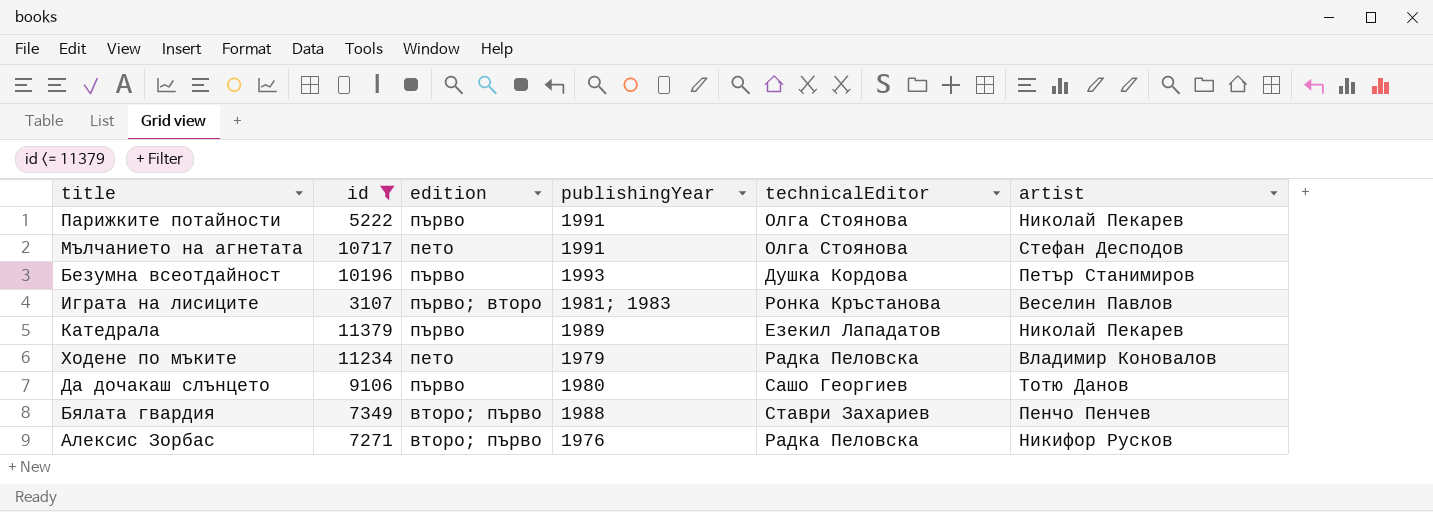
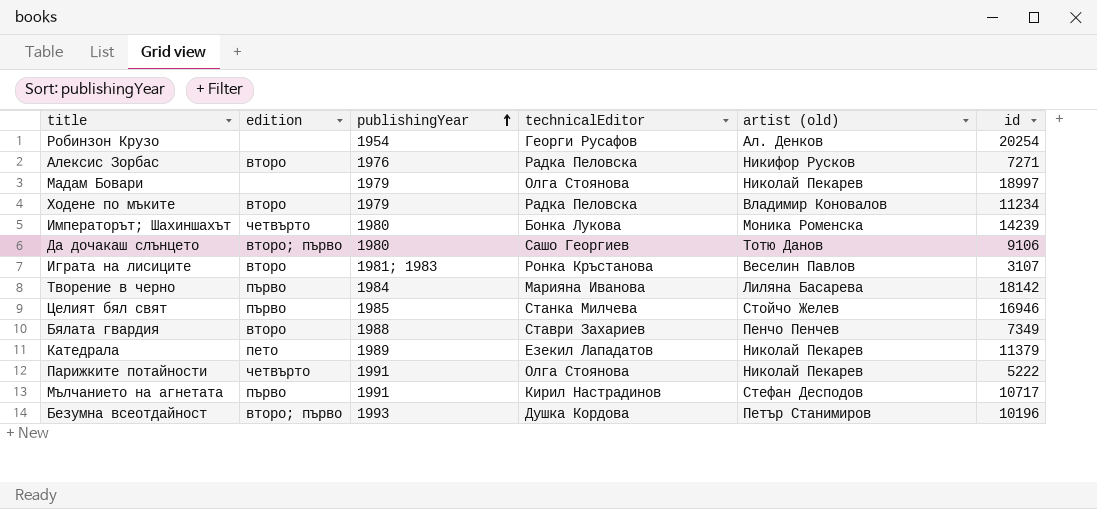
filter: id <= 11379 -> none
row order: none -> publishingYear ascending
column name: artist -> artist (old)
column id | position: 2 -> 6
Алексис Зорбас | edition: второ; първо -> второ
Ходене по мъките | edition: пето -> второ
Да дочакаш слънцето | edition: първо -> второ; първо
Играта на лисиците | edition: първо; второ -> второ
Бялата гвардия | edition: второ; първо -> второ
Катедрала | edition: първо -> пето
Парижките потайности | edition: първо -> четвърто
Мълчанието на агнетата | edition: пето -> първо
Мълчанието на агнетата | technicalEditor: Олга Стоянова -> Кирил Настрадинов
Безумна всеотдайност | edition: първо -> второ; първо

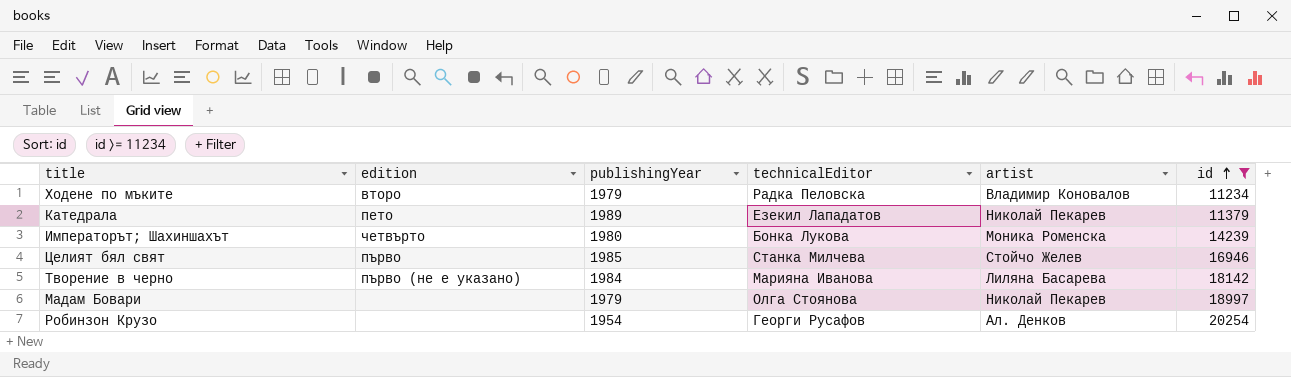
filter: none -> id >= 11234
row order: publishingYear ascending -> id ascending
column name: artist (old) -> artist
Творение в черно | edition: първо -> първо (не е указано)

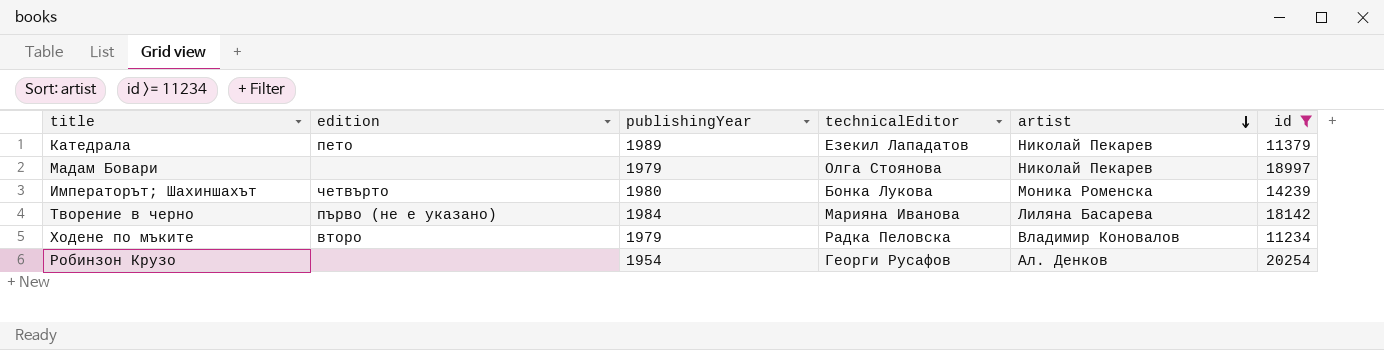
row order: id ascending -> artist descending
row Целият бял свят: първо | 1985 | Станка Милчева | Стойчо Желев | 16946 -> none

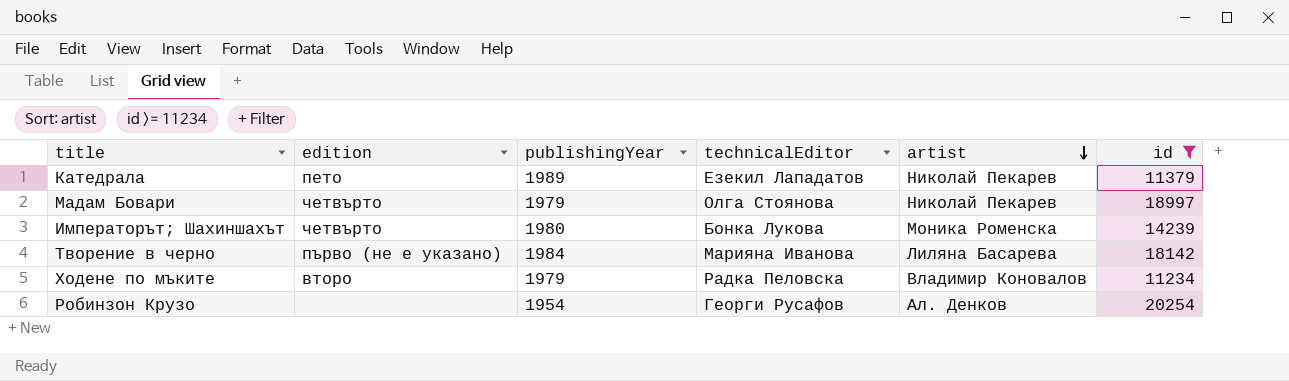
Мадам Бовари | edition: none -> четвърто

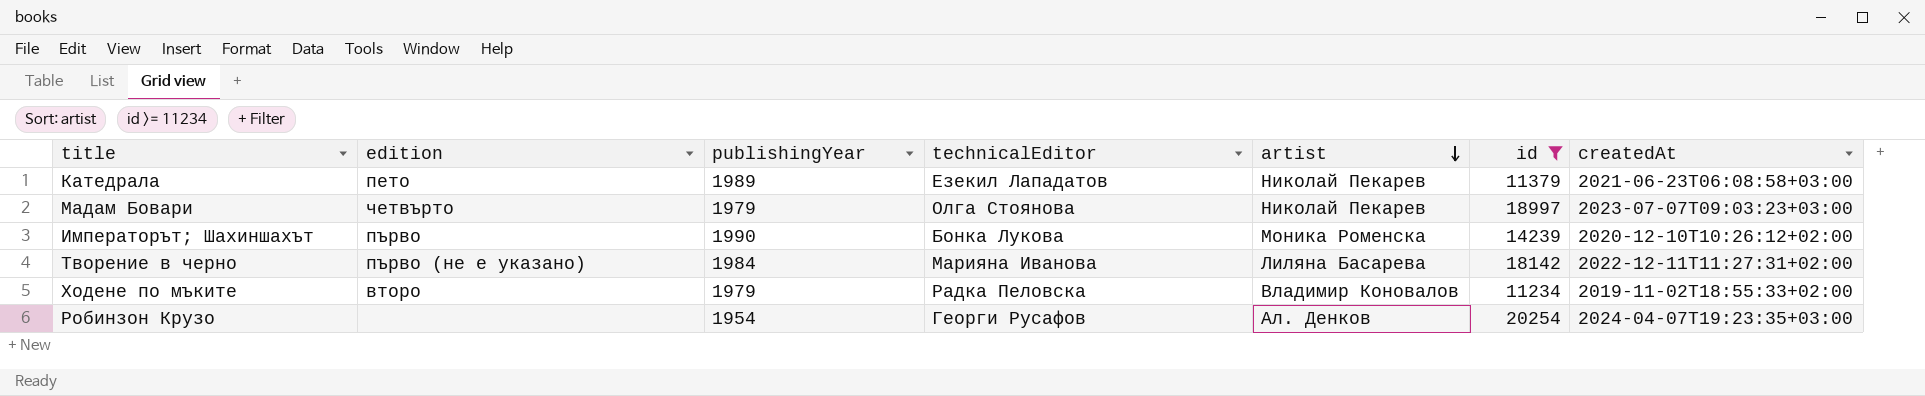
column createdAt | position: none -> 7
Императорът; Шахиншахът | edition: четвърто -> първо
Императорът; Шахиншахът | publishingYear: 1980 -> 1990

